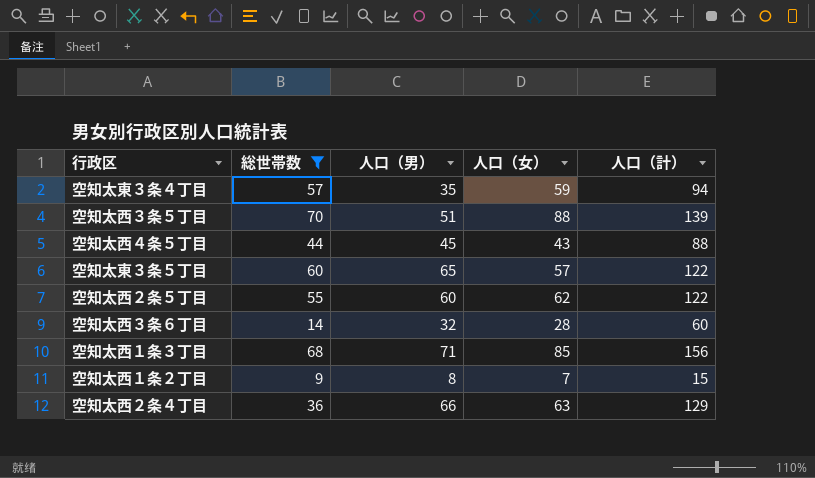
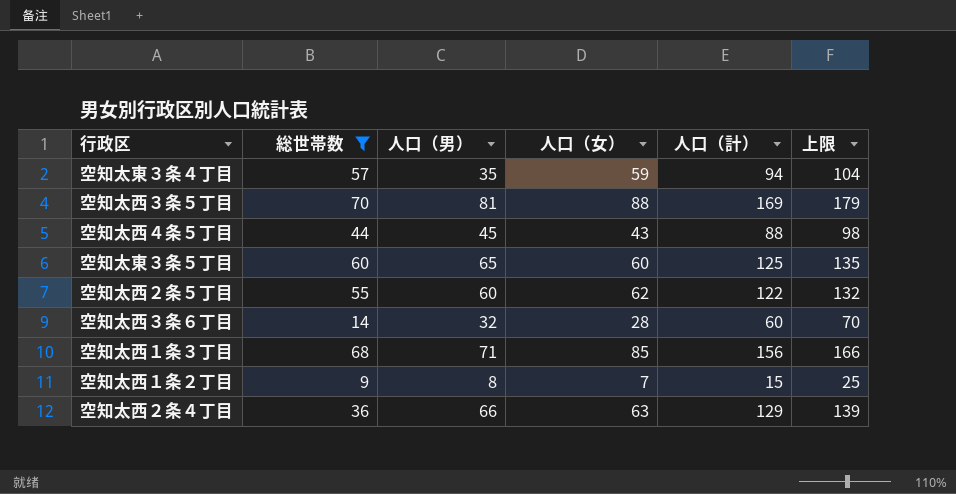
column 上限 | formula: none -> [人口（計）] + 10
空知太西３条５丁目 | 人口（男）: 51 -> 81
空知太西３条５丁目 | 人口（計）: 139 -> 169
空知太東３条５丁目 | 人口（女）: 57 -> 60
空知太東３条５丁目 | 人口（計）: 122 -> 125

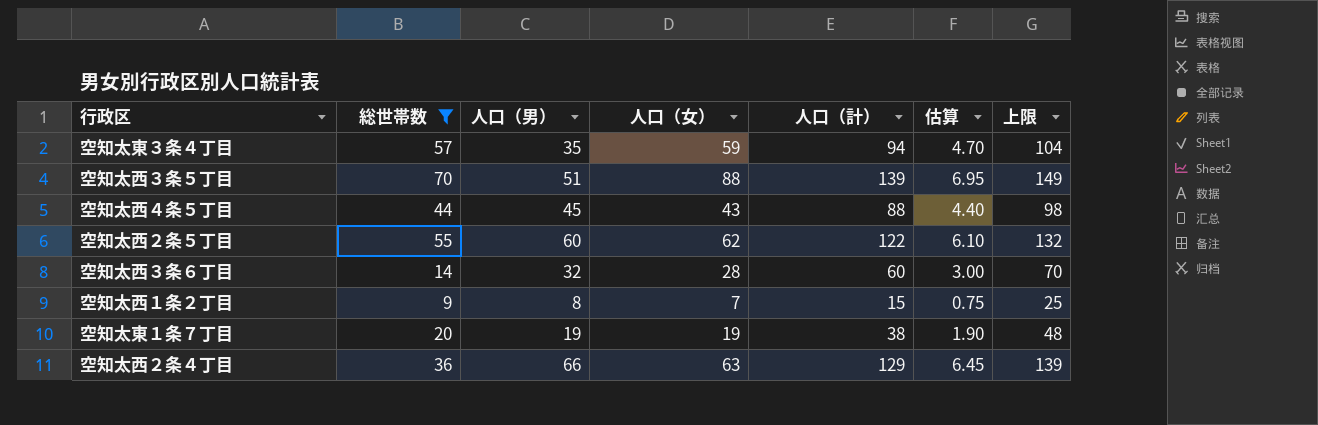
column 估算 | formula: none -> [人口（計）] * 0.05
row 空知太東３条５丁目: 60 | 65 | 60 | 125 | 135 -> none
row 空知太西１条３丁目: 68 | 71 | 85 | 156 | 166 -> none
空知太西３条５丁目 | 人口（男）: 81 -> 51
空知太西３条５丁目 | 人口（計）: 169 -> 139
空知太西３条５丁目 | 上限: 179 -> 149
row 空知太東１条７丁目: none -> 20 | 19 | 19 | 38 | 1.90 | 48

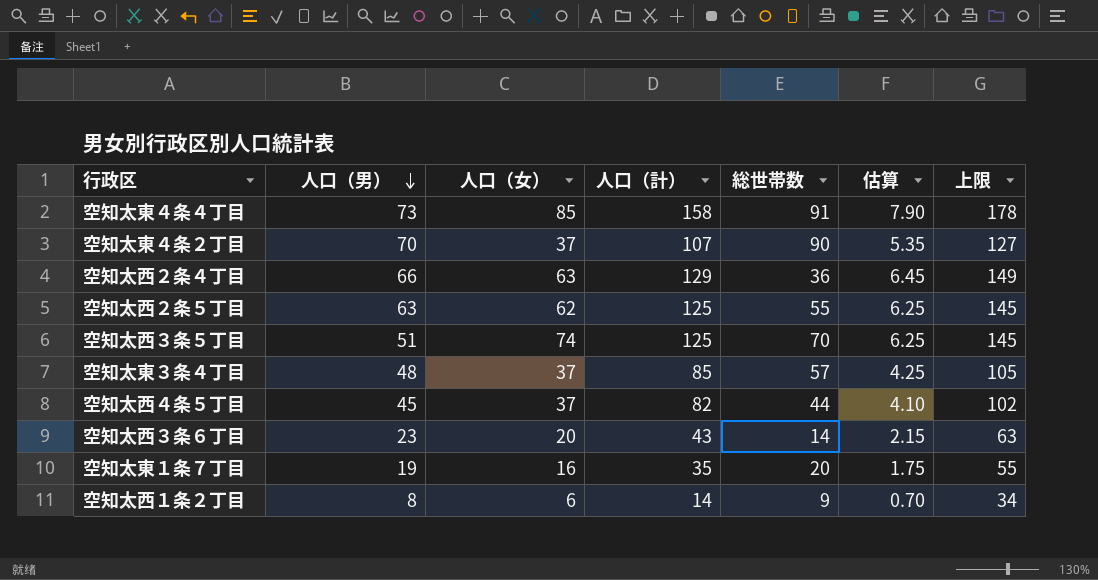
filter: 総世帯数 <= 70 -> none
row order: none -> 人口（男） descending
column 総世帯数 | position: 2 -> 5
column 上限 | formula: [人口（計）] + 10 -> [人口（計）] + 20
空知太西２条５丁目 | 人口（男）: 60 -> 63
空知太西２条５丁目 | 人口（計）: 122 -> 125
空知太西２条５丁目 | 估算: 6.10 -> 6.25
空知太西３条５丁目 | 人口（女）: 88 -> 74
空知太西３条５丁目 | 人口（計）: 139 -> 125
空知太西３条５丁目 | 估算: 6.95 -> 6.25
空知太東３条４丁目 | 人口（男）: 35 -> 48
空知太東３条４丁目 | 人口（女）: 59 -> 37
空知太東３条４丁目 | 人口（計）: 94 -> 85
空知太東３条４丁目 | 估算: 4.70 -> 4.25
空知太西４条５丁目 | 人口（女）: 43 -> 37
空知太西４条５丁目 | 人口（計）: 88 -> 82
空知太西４条５丁目 | 估算: 4.40 -> 4.10
空知太西３条６丁目 | 人口（男）: 32 -> 23
空知太西３条６丁目 | 人口（女）: 28 -> 20
空知太西３条６丁目 | 人口（計）: 60 -> 43
空知太西３条６丁目 | 估算: 3.00 -> 2.15
空知太東１条７丁目 | 人口（女）: 19 -> 16
空知太東１条７丁目 | 人口（計）: 38 -> 35
空知太東１条７丁目 | 估算: 1.90 -> 1.75
空知太西１条２丁目 | 人口（女）: 7 -> 6
空知太西１条２丁目 | 人口（計）: 15 -> 14
空知太西１条２丁目 | 估算: 0.75 -> 0.70

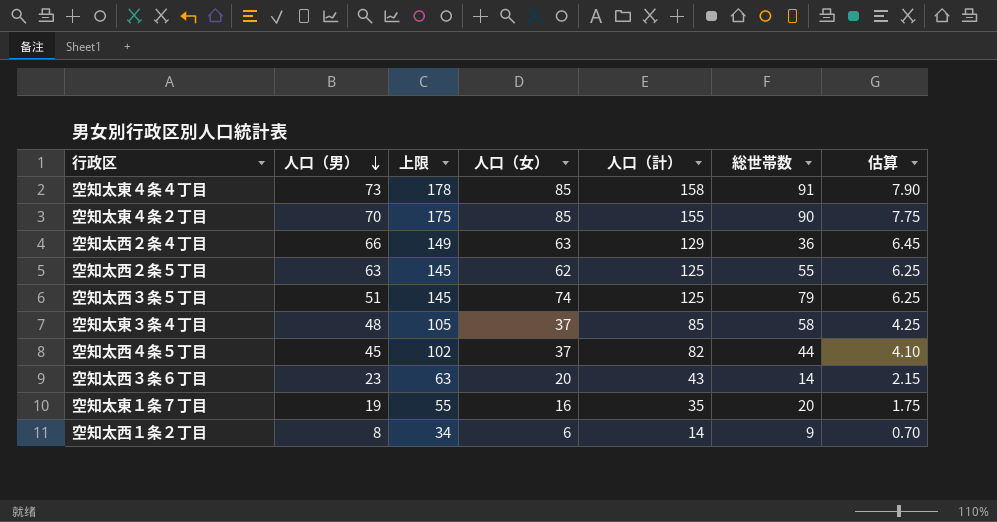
column 上限 | position: 7 -> 3
空知太東４条２丁目 | 上限: 127 -> 175
空知太東４条２丁目 | 人口（女）: 37 -> 85
空知太東４条２丁目 | 人口（計）: 107 -> 155
空知太東４条２丁目 | 估算: 5.35 -> 7.75
空知太西３条５丁目 | 総世帯数: 70 -> 79
空知太東３条４丁目 | 総世帯数: 57 -> 58

